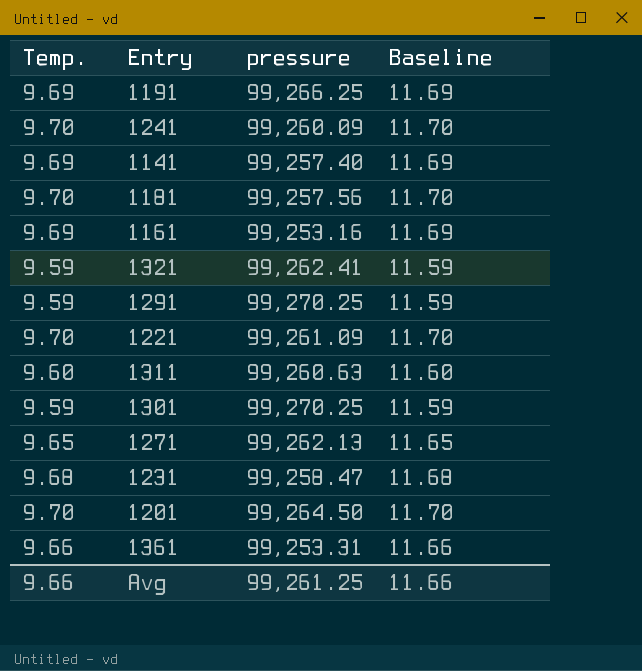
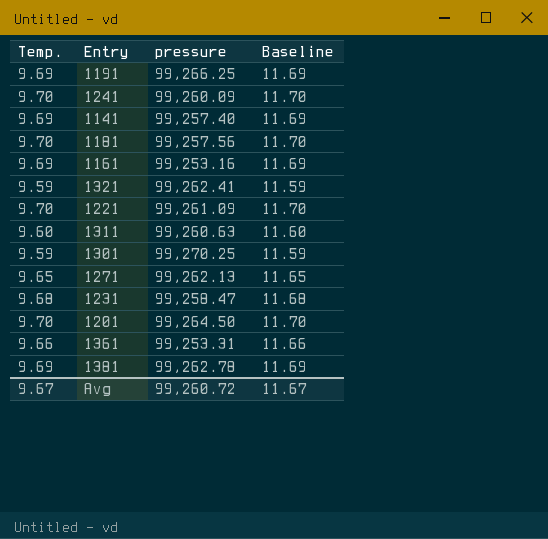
row 1291: 9.59 | 99,270.25 | 11.59 -> none
row 1381: none -> 9.69 | 99,262.78 | 11.69
Avg | Temp.: 9.66 -> 9.67
Avg | pressure: 99,261.25 -> 99,260.72
Avg | Baseline: 11.66 -> 11.67

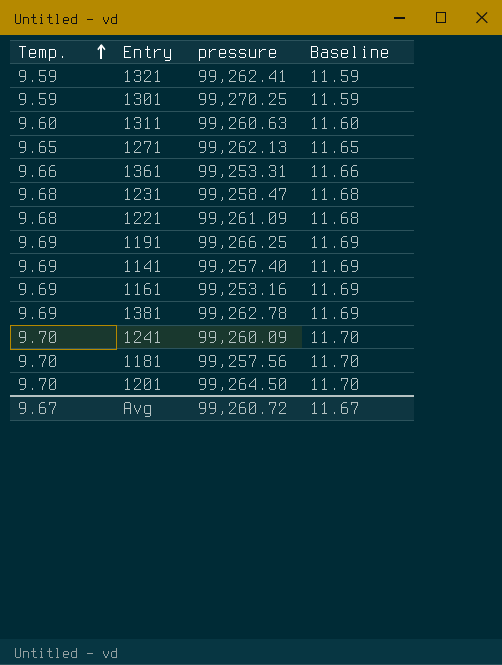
row order: none -> Temp. ascending
1221 | Temp.: 9.70 -> 9.68
1221 | Baseline: 11.70 -> 11.68

